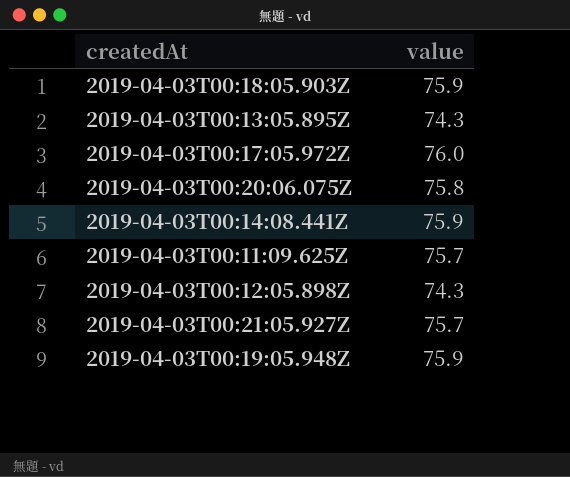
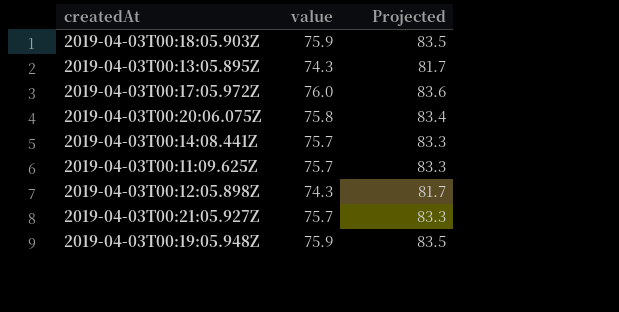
column Projected | formula: none -> [value] * 1.1
2019-04-03T00:14:08.441Z | value: 75.9 -> 75.7

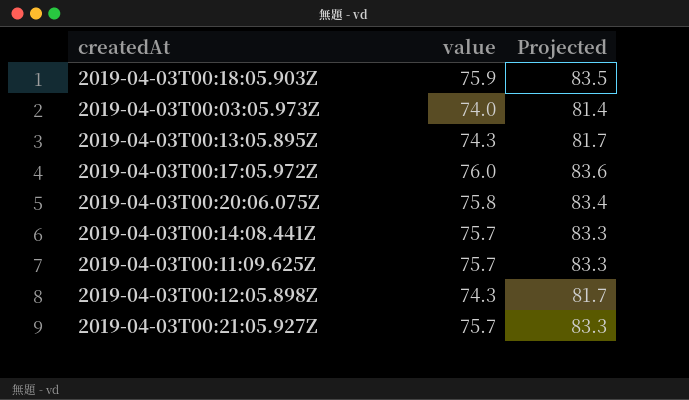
row 2019-04-03T00:19:05.948Z: 75.9 | 83.5 -> none
row 2019-04-03T00:03:05.973Z: none -> 74.0 | 81.4

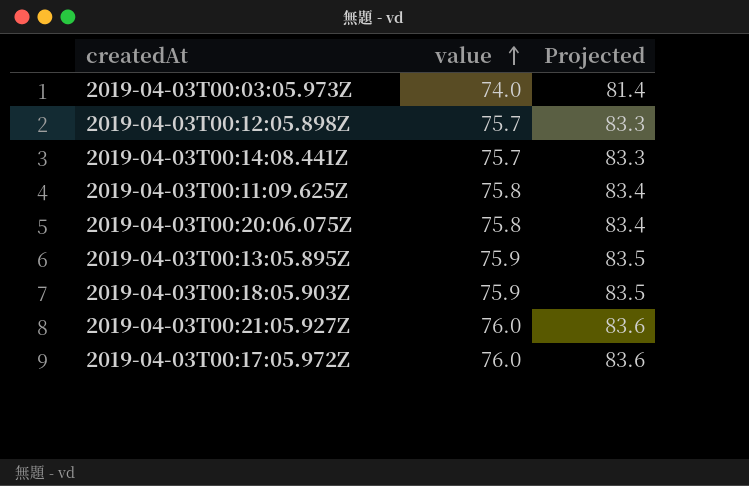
row order: none -> value ascending
2019-04-03T00:12:05.898Z | value: 74.3 -> 75.7
2019-04-03T00:12:05.898Z | Projected: 81.7 -> 83.3
2019-04-03T00:11:09.625Z | value: 75.7 -> 75.8
2019-04-03T00:11:09.625Z | Projected: 83.3 -> 83.4
2019-04-03T00:13:05.895Z | value: 74.3 -> 75.9
2019-04-03T00:13:05.895Z | Projected: 81.7 -> 83.5
2019-04-03T00:21:05.927Z | value: 75.7 -> 76.0
2019-04-03T00:21:05.927Z | Projected: 83.3 -> 83.6

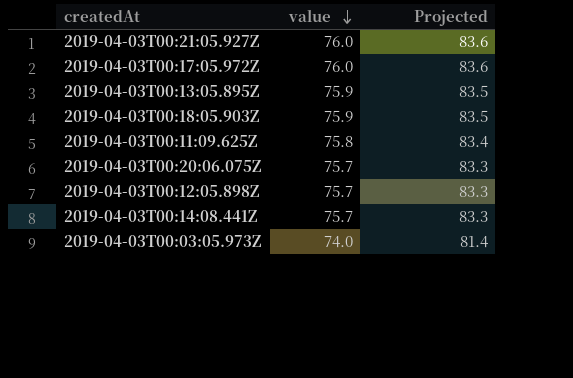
row order: value ascending -> value descending
2019-04-03T00:20:06.075Z | value: 75.8 -> 75.7
2019-04-03T00:20:06.075Z | Projected: 83.4 -> 83.3

